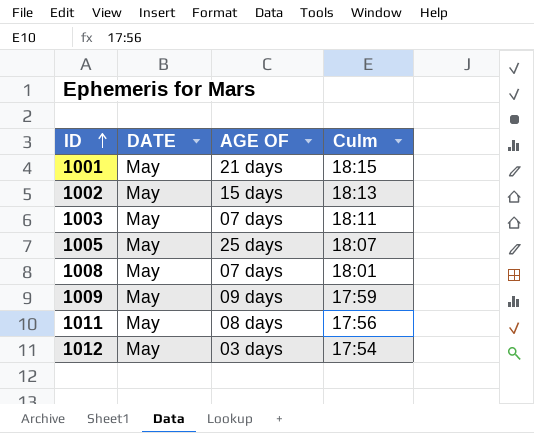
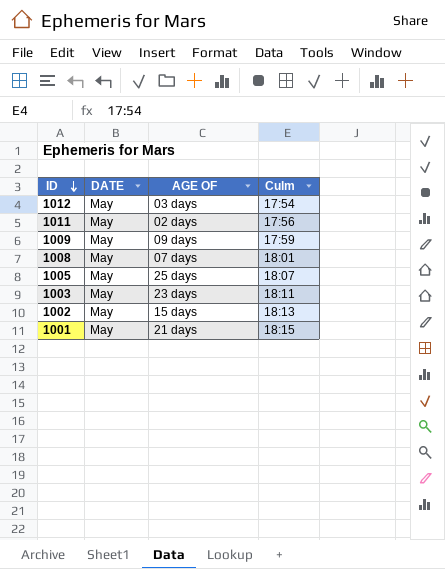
row order: ID ascending -> ID descending
1011 | AGE OF: 08 days -> 02 days
1003 | AGE OF: 07 days -> 23 days

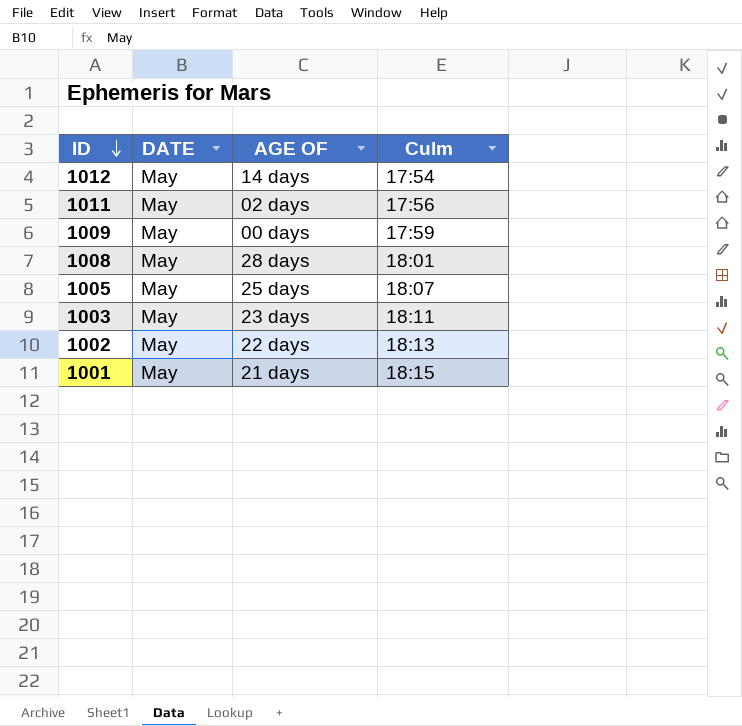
1012 | AGE OF: 03 days -> 14 days
1009 | AGE OF: 09 days -> 00 days
1008 | AGE OF: 07 days -> 28 days
1002 | AGE OF: 15 days -> 22 days

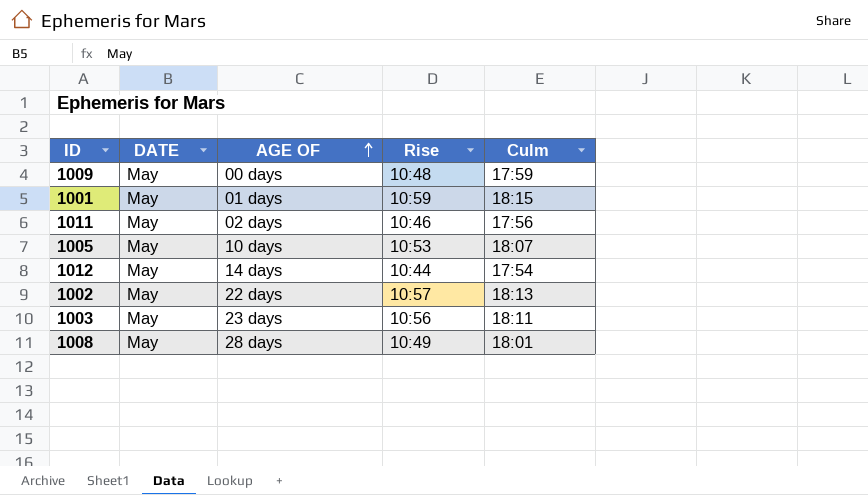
row order: ID descending -> AGE OF ascending
column Rise | position: none -> 4
1001 | AGE OF: 21 days -> 01 days
1005 | AGE OF: 25 days -> 10 days

